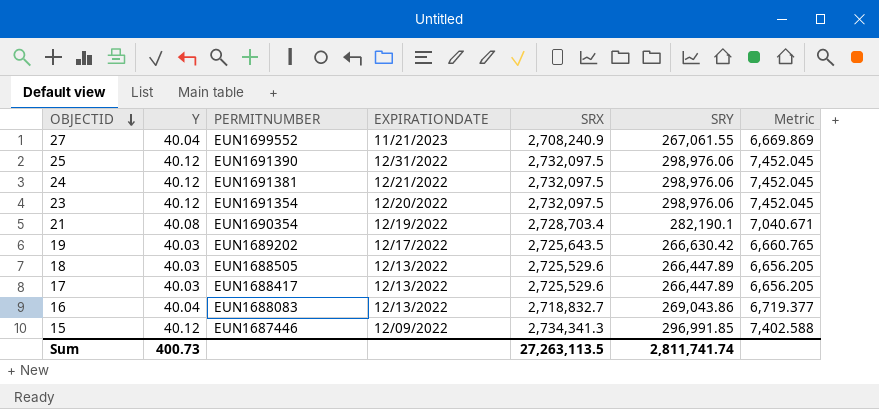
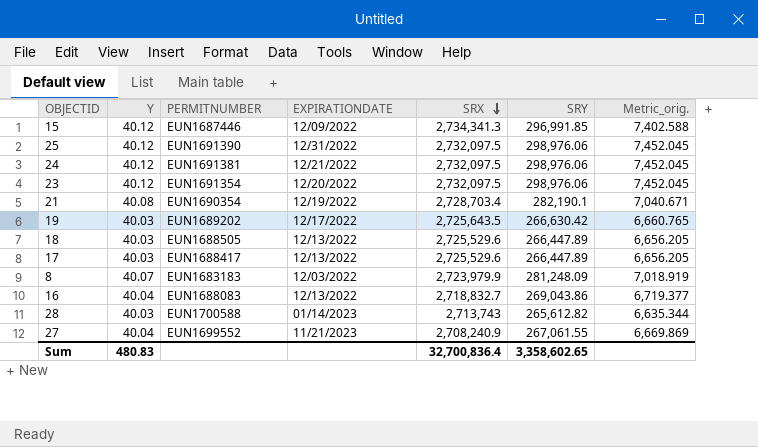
row order: OBJECTID descending -> SRX descending
column name: Metric -> Metric_orig.
row 8: none -> 40.07 | EUN1683183 | 12/03/2022 | 2,723,979.9 | 281,248.09 | 7,018.919
row 28: none -> 40.03 | EUN1700588 | 01/14/2023 | 2,713,743 | 265,612.82 | 6,635.344
Sum | Y: 400.73 -> 480.83
Sum | SRX: 27,263,113.5 -> 32,700,836.4
Sum | SRY: 2,811,741.74 -> 3,358,602.65

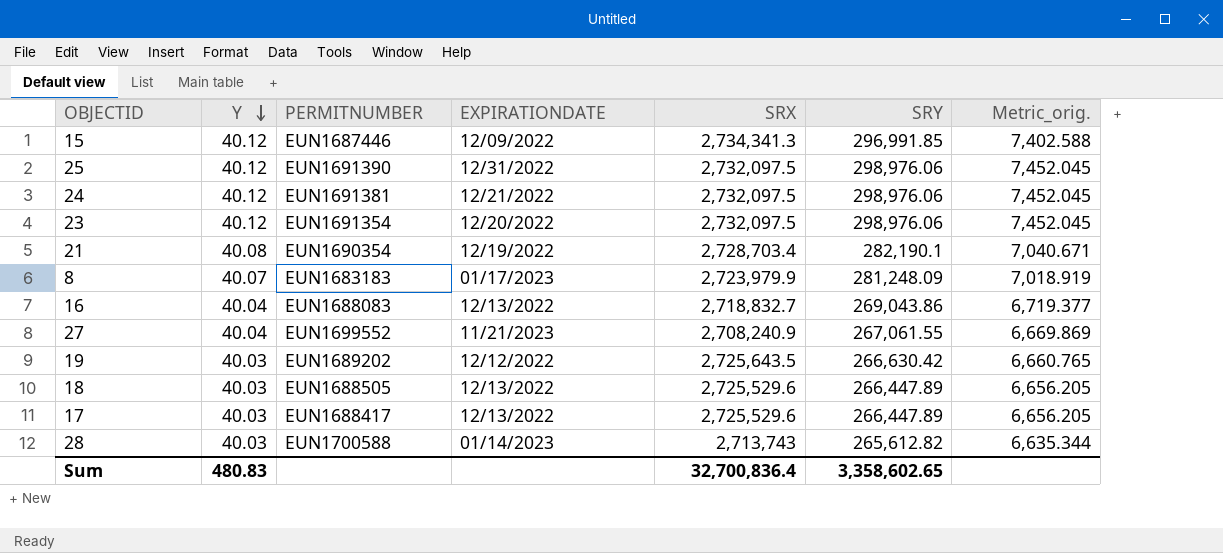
row order: SRX descending -> Y descending
8 | EXPIRATIONDATE: 12/03/2022 -> 01/17/2023
19 | EXPIRATIONDATE: 12/17/2022 -> 12/12/2022

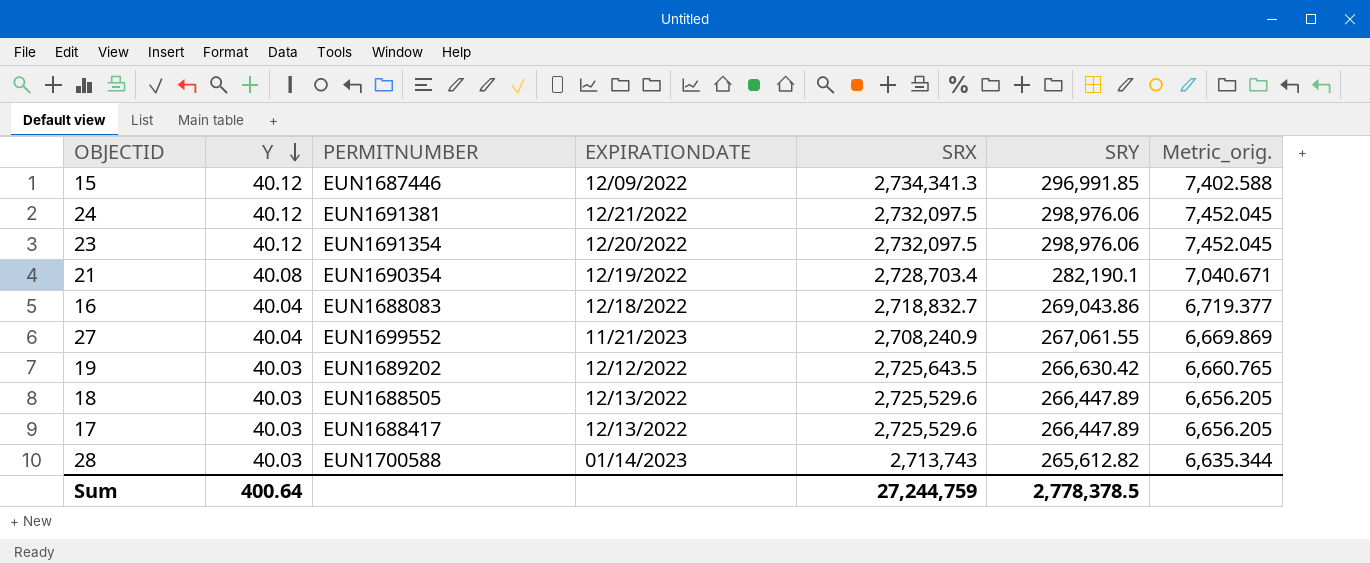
row 25: 40.12 | EUN1691390 | 12/31/2022 | 2,732,097.5 | 298,976.06 | 7,452.045 -> none
row 8: 40.07 | EUN1683183 | 01/17/2023 | 2,723,979.9 | 281,248.09 | 7,018.919 -> none
16 | EXPIRATIONDATE: 12/13/2022 -> 12/18/2022
Sum | Y: 480.83 -> 400.64
Sum | SRX: 32,700,836.4 -> 27,244,759
Sum | SRY: 3,358,602.65 -> 2,778,378.5

